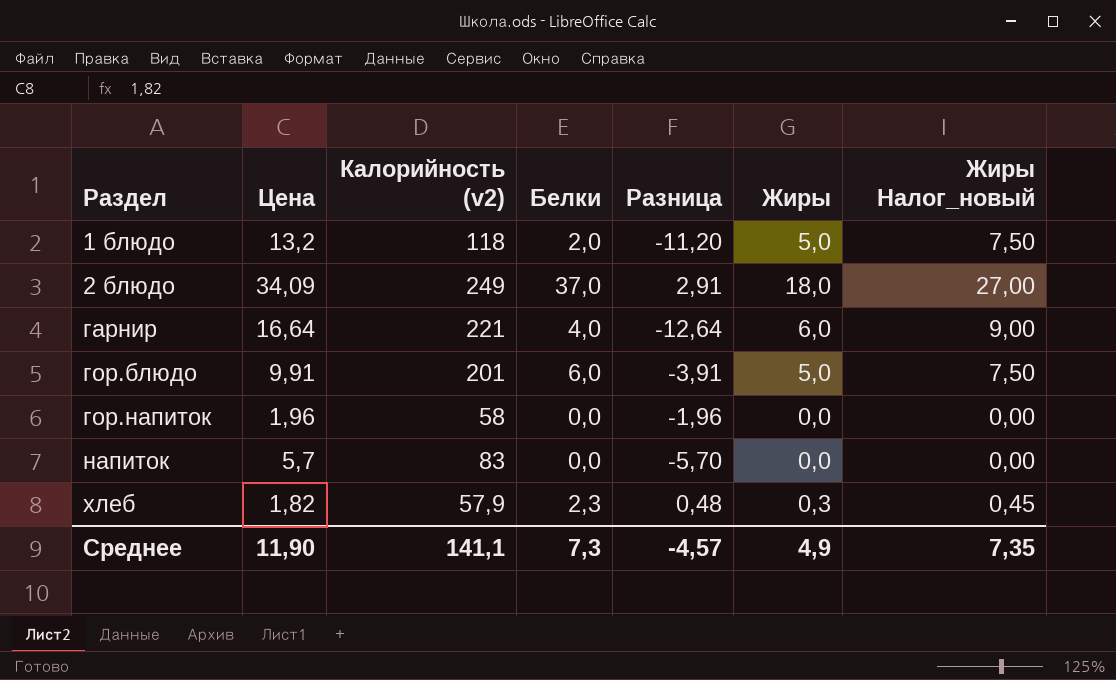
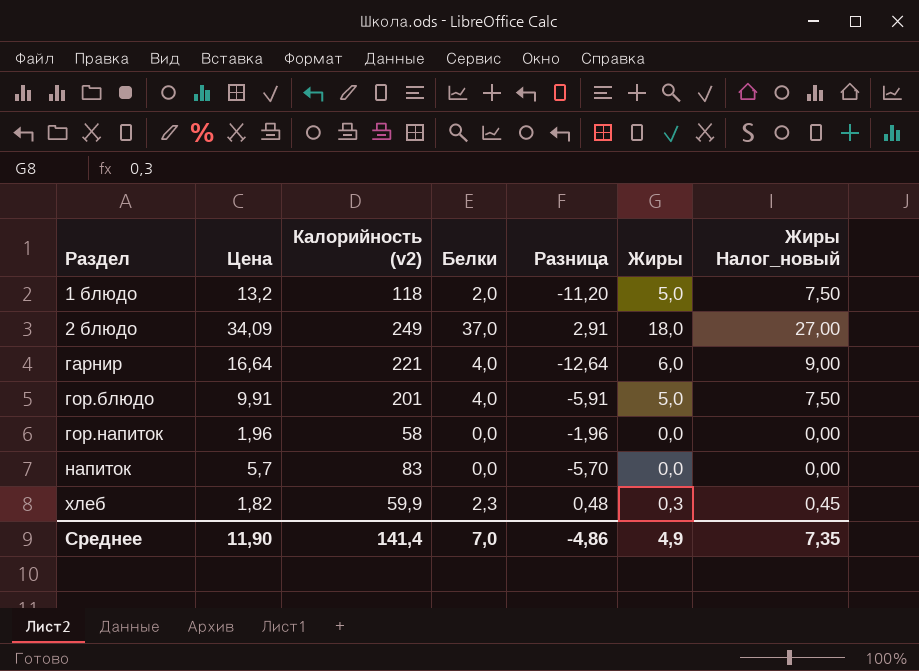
гор.блюдо | Белки: 6,0 -> 4,0
гор.блюдо | Разница: -3,91 -> -5,91
хлеб | Калорийность (v2): 57,9 -> 59,9
Среднее | Калорийность (v2): 141,1 -> 141,4
Среднее | Белки: 7,3 -> 7,0
Среднее | Разница: -4,57 -> -4,86

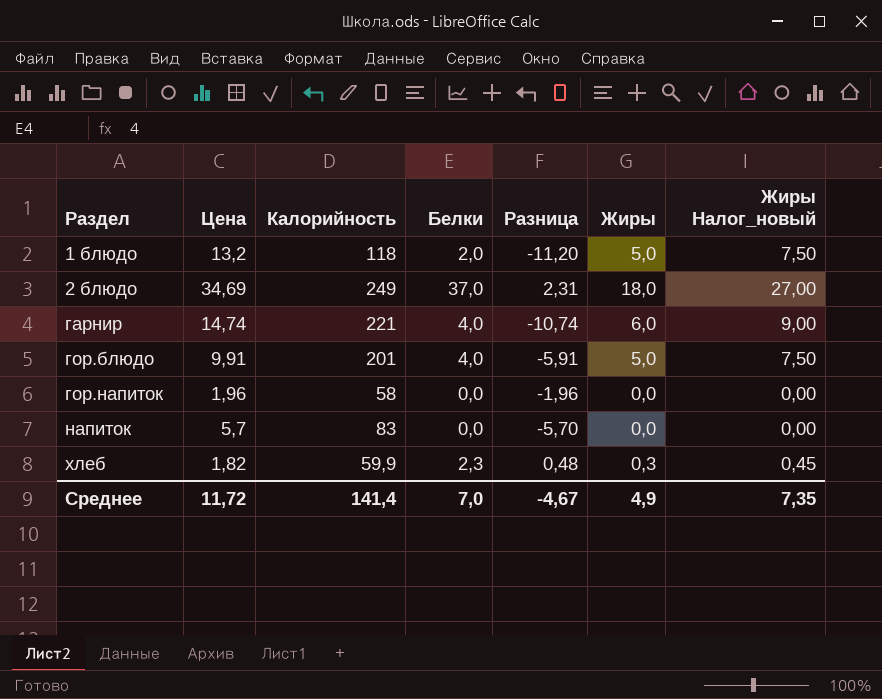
column name: Калорийность (v2) -> Калорийность
2 блюдо | Цена: 34,09 -> 34,69
2 блюдо | Разница: 2,91 -> 2,31
гарнир | Цена: 16,64 -> 14,74
гарнир | Разница: -12,64 -> -10,74
Среднее | Цена: 11,90 -> 11,72
Среднее | Разница: -4,86 -> -4,67

